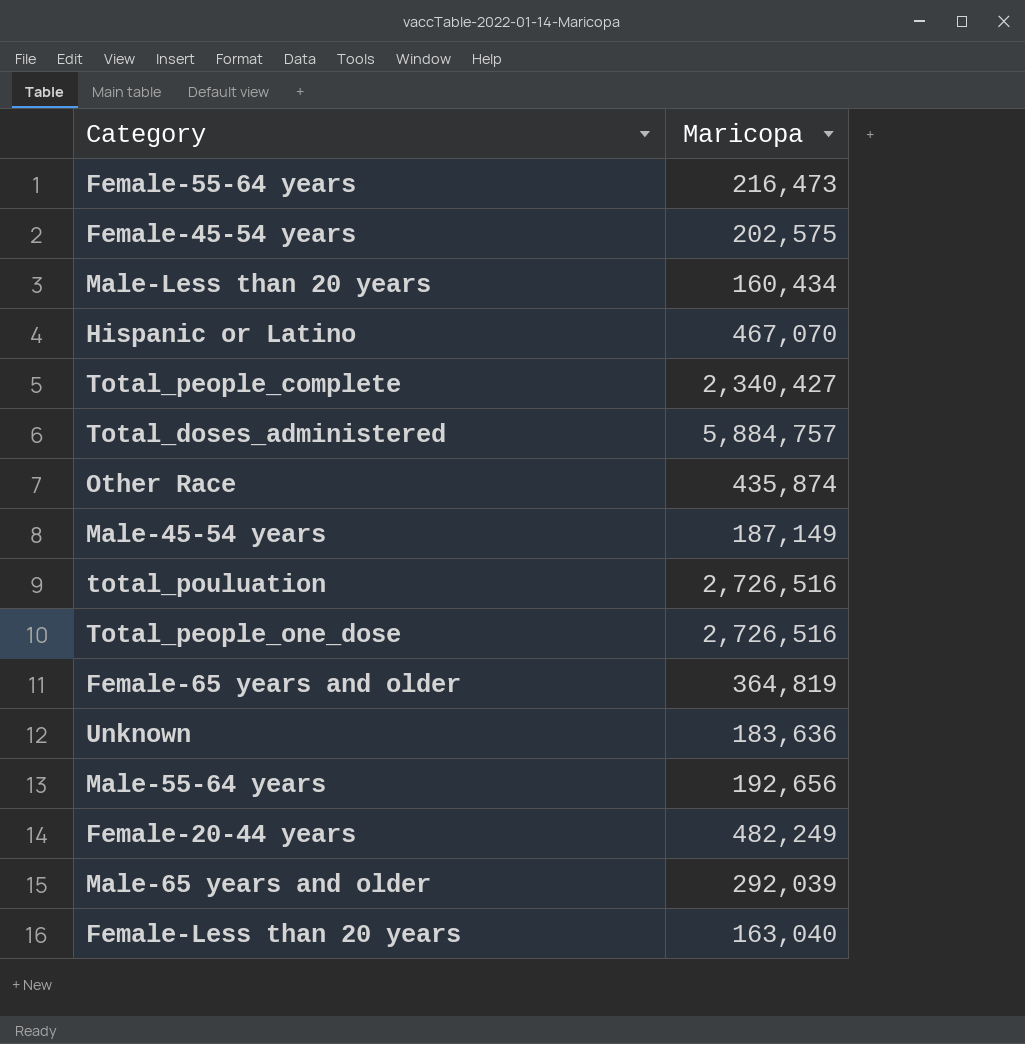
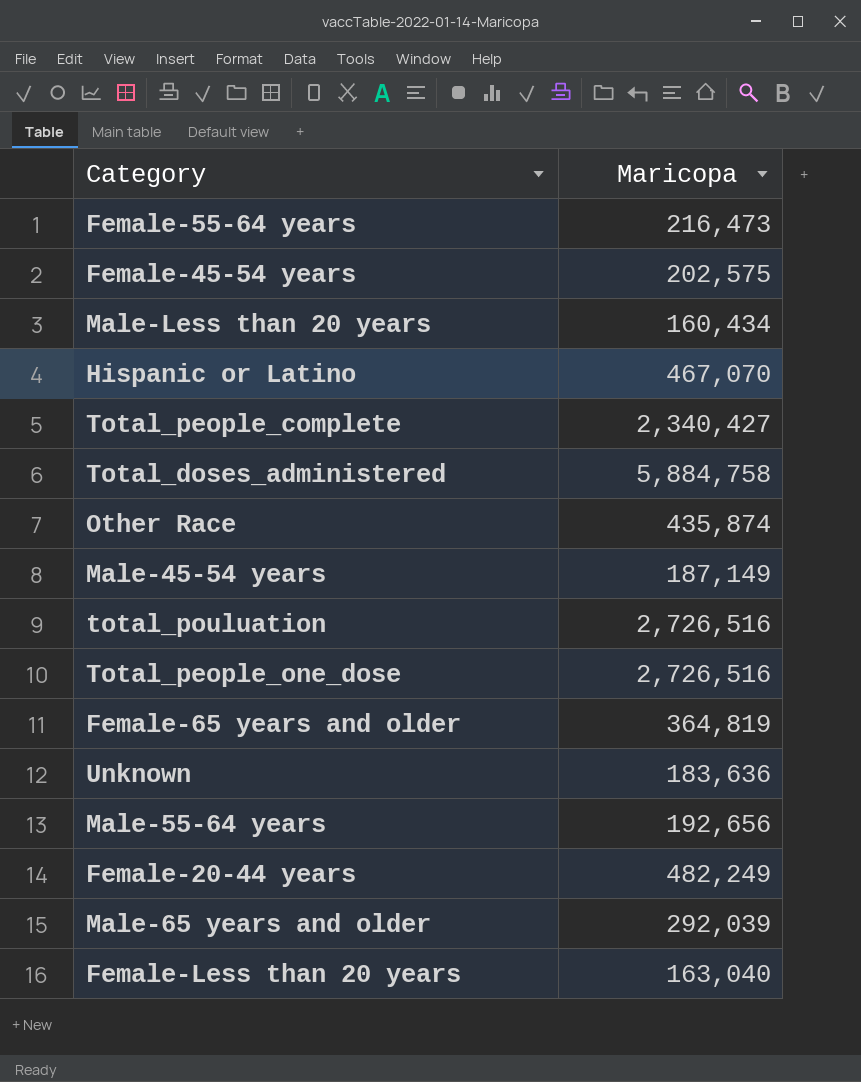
Total_doses_administered | Maricopa: 5,884,757 -> 5,884,758

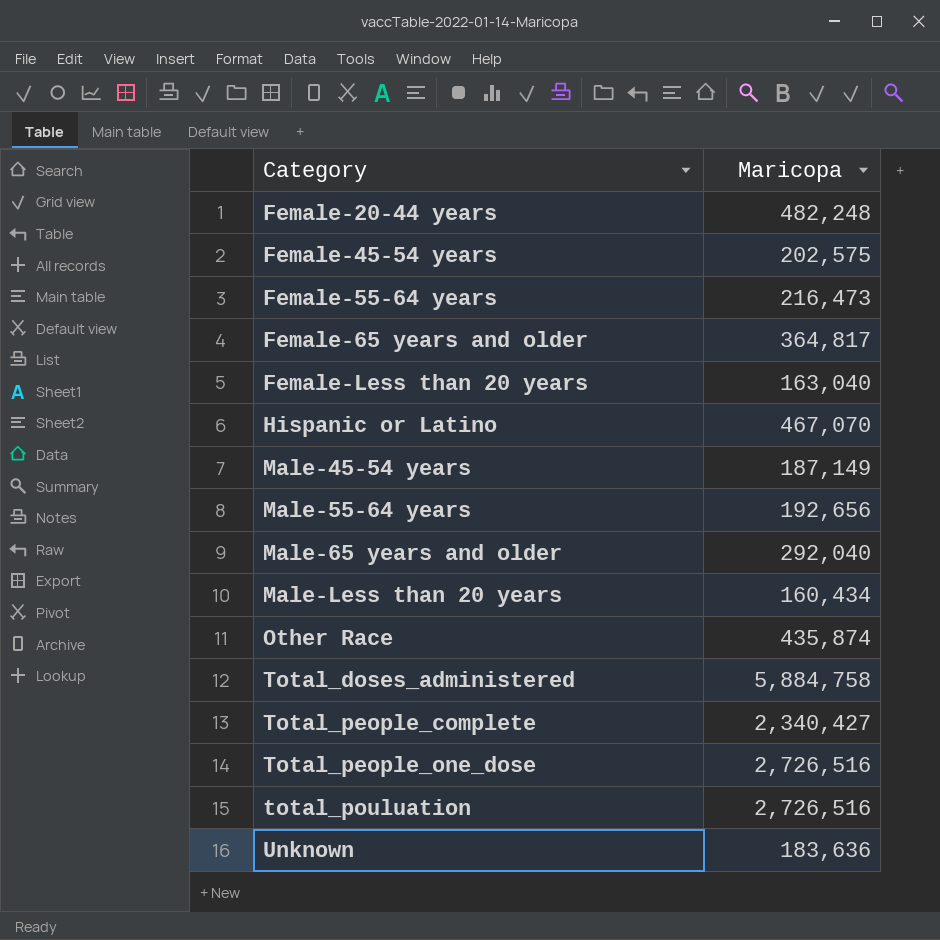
row order: none -> Category ascending
Female-20-44 years | Maricopa: 482,249 -> 482,248
Female-65 years and older | Maricopa: 364,819 -> 364,817
Male-65 years and older | Maricopa: 292,039 -> 292,040

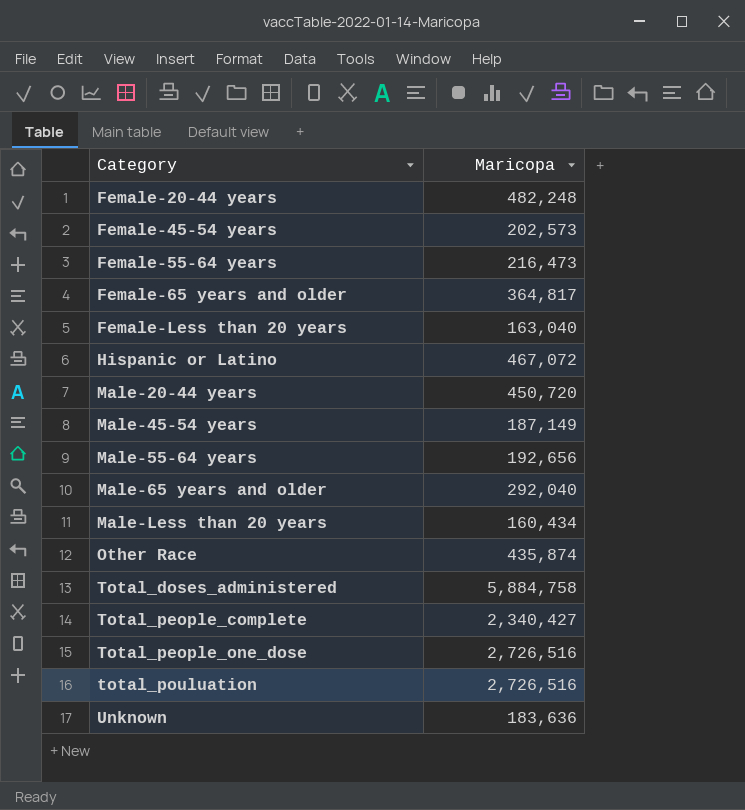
Female-45-54 years | Maricopa: 202,575 -> 202,573
Hispanic or Latino | Maricopa: 467,070 -> 467,072
row Male-20-44 years: none -> 450,720

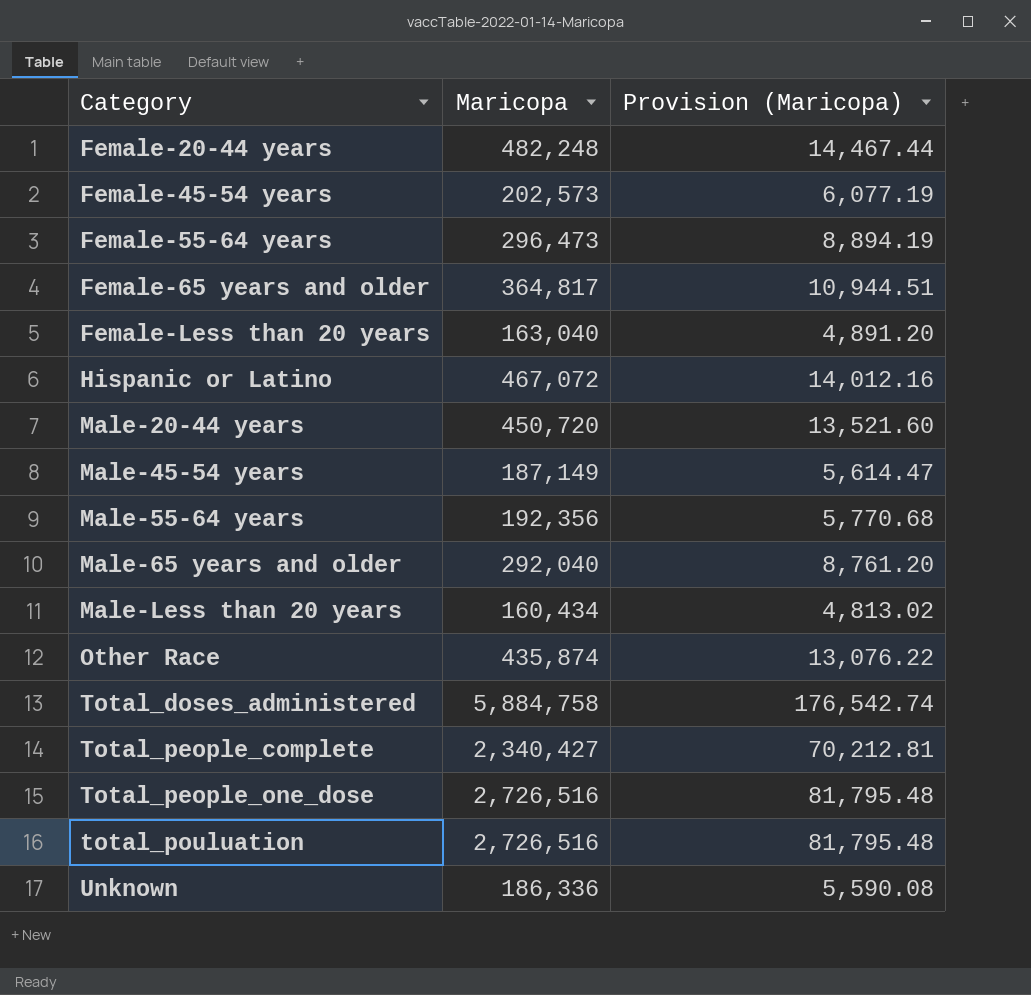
column Provision (Maricopa) | formula: none -> [Maricopa] * 0.03
Female-55-64 years | Maricopa: 216,473 -> 296,473
Male-55-64 years | Maricopa: 192,656 -> 192,356
Unknown | Maricopa: 183,636 -> 186,336

